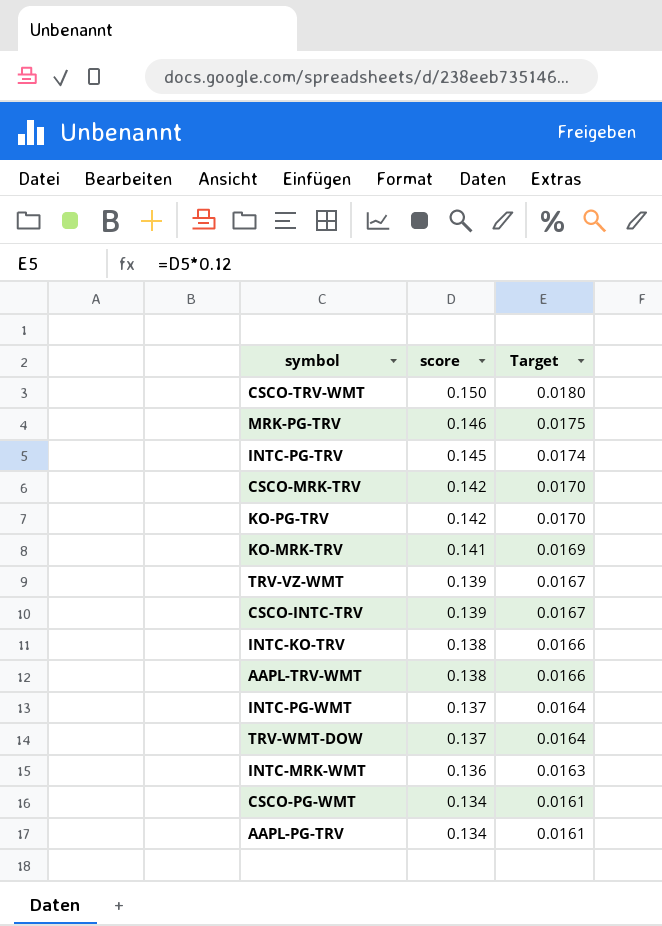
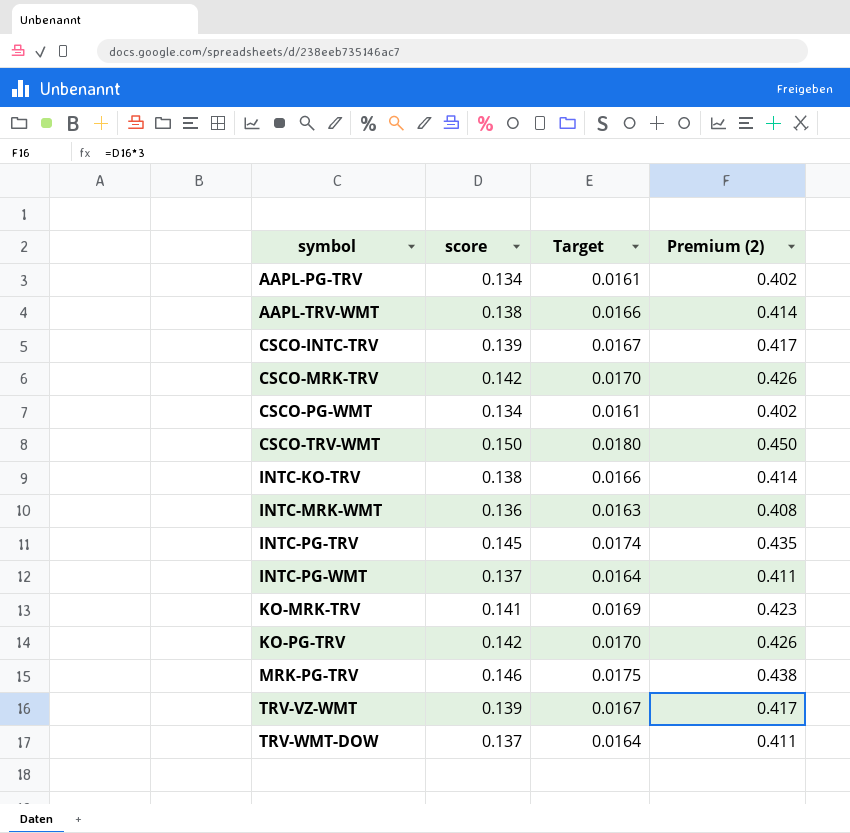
row order: score descending -> symbol ascending
column Premium (2) | formula: none -> [score] * 3

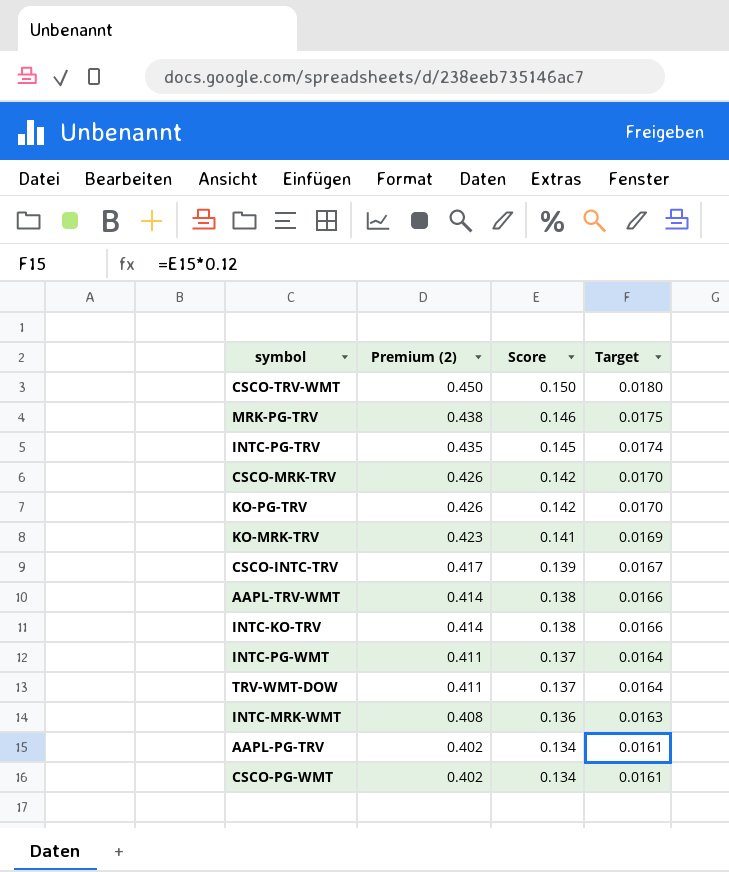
row order: symbol ascending -> Premium (2) descending
column Premium (2) | position: 4 -> 2
column name: score -> Score
row TRV-VZ-WMT: 0.139 | 0.0167 | 0.417 -> none

